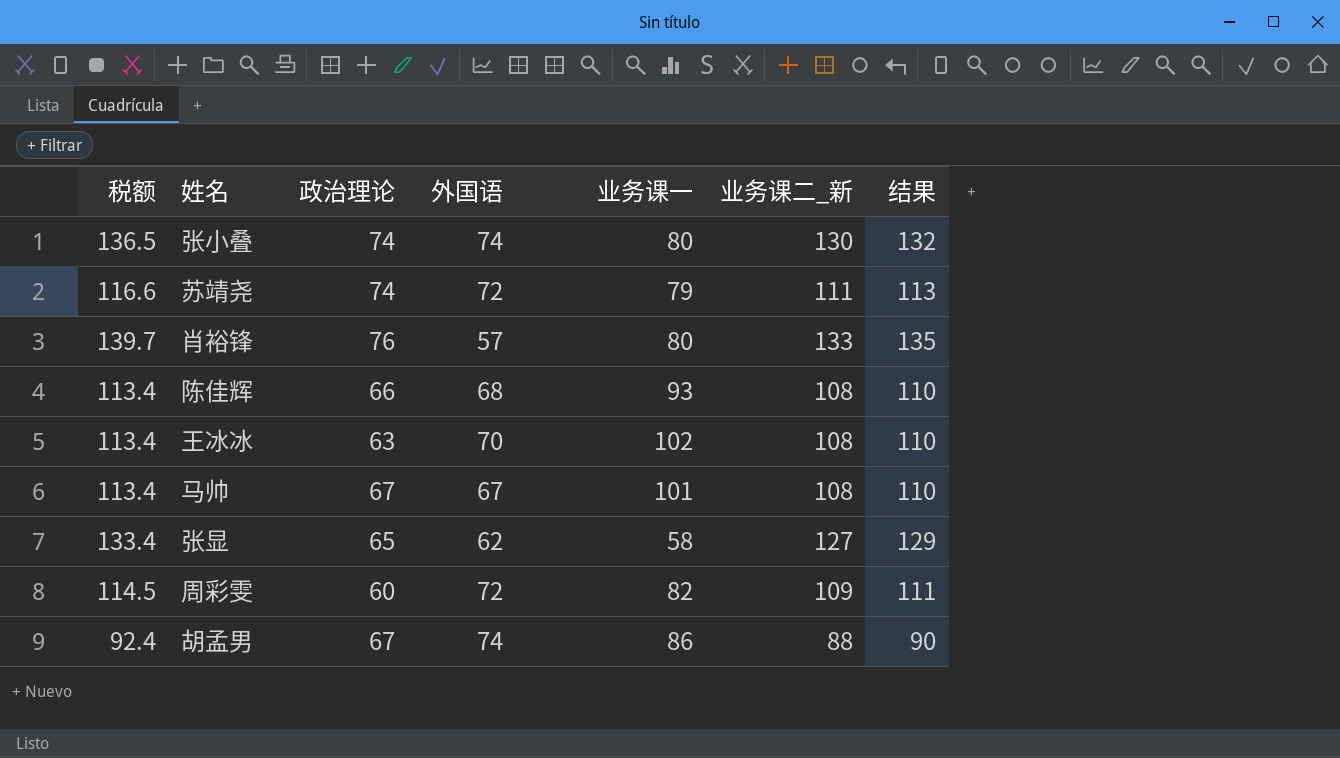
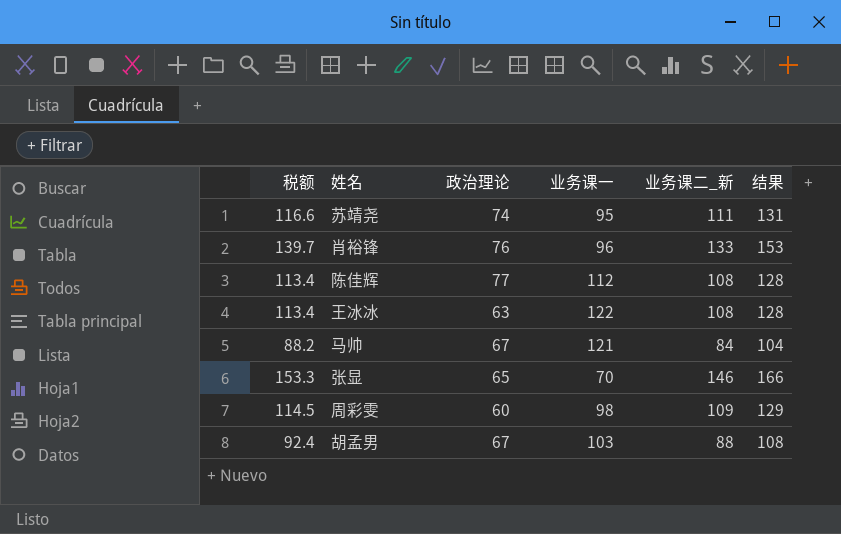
column 外国语 | position: 4 -> none
column 结果 | formula: [业务课二_新] + 2 -> [业务课二_新] + 20
row 张小叠: 136.5 | 74 | 74 | 80 | 130 | 132 -> none
苏靖尧 | 业务课一: 79 -> 95
肖裕锋 | 业务课一: 80 -> 96
陈佳辉 | 政治理论: 66 -> 77
陈佳辉 | 业务课一: 93 -> 112
王冰冰 | 业务课一: 102 -> 122
马帅 | 税额: 113.4 -> 88.2
马帅 | 业务课一: 101 -> 121
马帅 | 业务课二_新: 108 -> 84
张显 | 税额: 133.4 -> 153.3
张显 | 业务课一: 58 -> 70
张显 | 业务课二_新: 127 -> 146
周彩雯 | 业务课一: 82 -> 98
胡孟男 | 业务课一: 86 -> 103

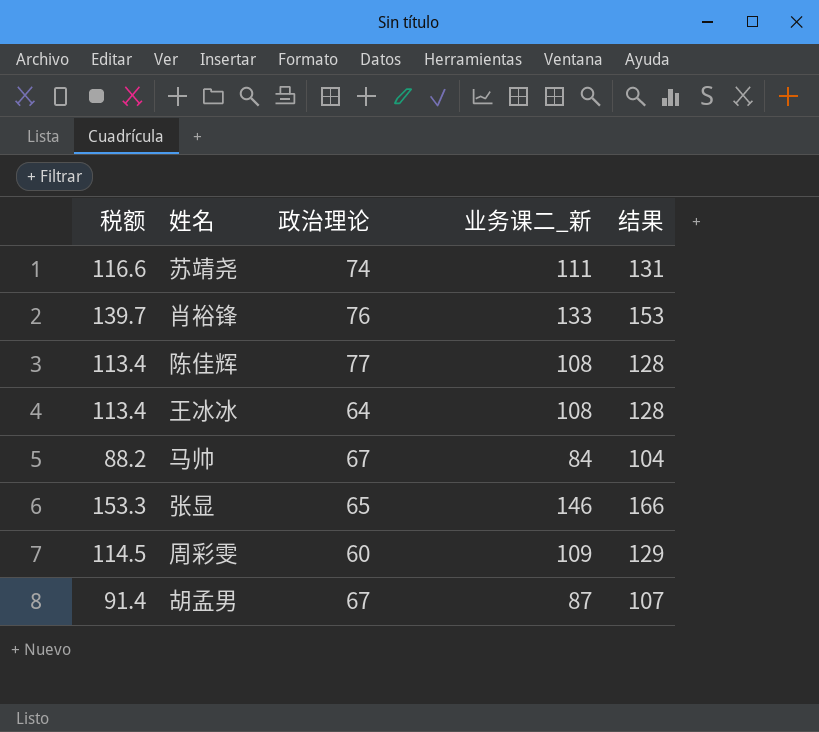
column 业务课一 | position: 4 -> none
王冰冰 | 政治理论: 63 -> 64
胡孟男 | 税额: 92.4 -> 91.4
胡孟男 | 业务课二_新: 88 -> 87
胡孟男 | 结果: 108 -> 107

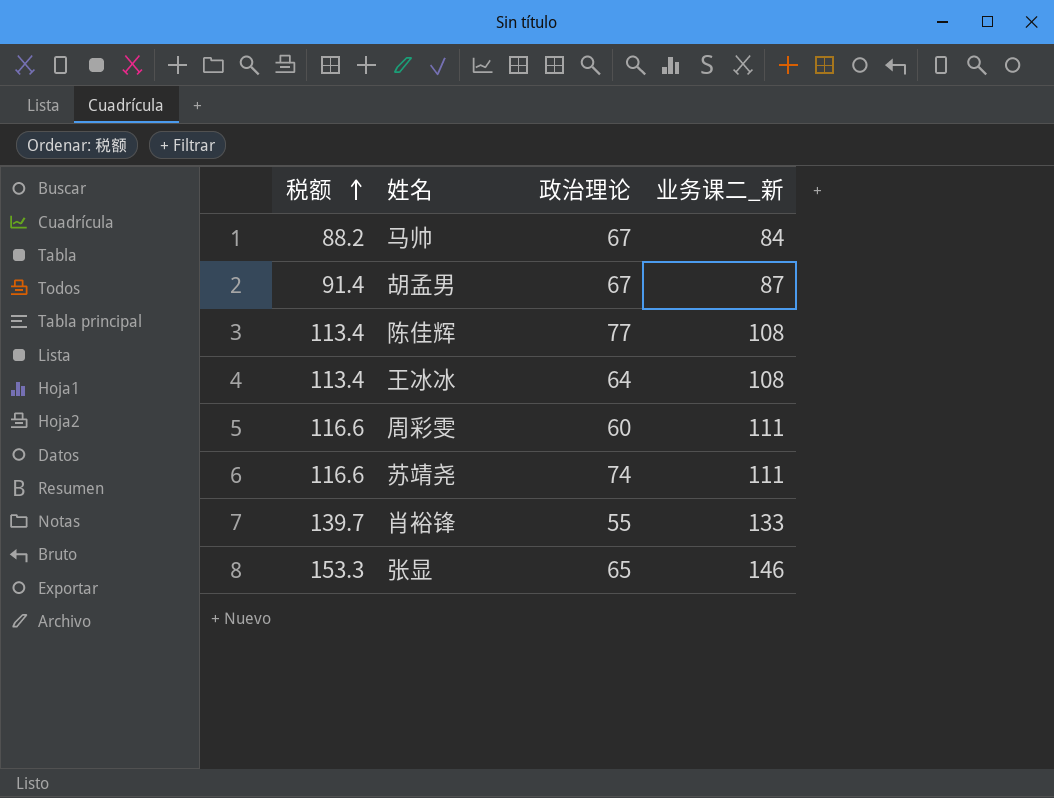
row order: none -> 税额 ascending
column 结果 | formula: [业务课二_新] + 20 -> none
周彩雯 | 税额: 114.5 -> 116.6
周彩雯 | 业务课二_新: 109 -> 111
肖裕锋 | 政治理论: 76 -> 55

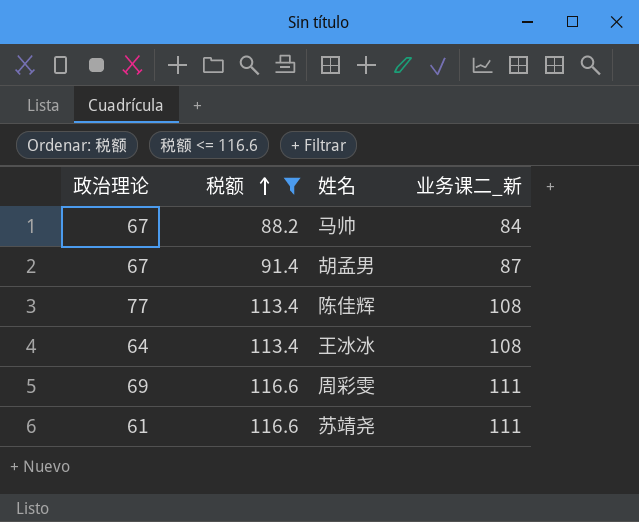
filter: none -> 税额 <= 116.6
column 政治理论 | position: 3 -> 1
周彩雯 | 政治理论: 60 -> 69
苏靖尧 | 政治理论: 74 -> 61

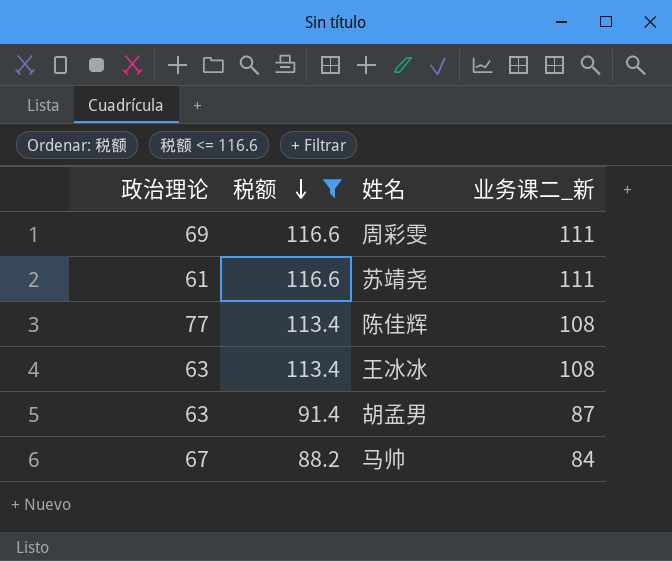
row order: 税额 ascending -> 税额 descending
王冰冰 | 政治理论: 64 -> 63
胡孟男 | 政治理论: 67 -> 63

